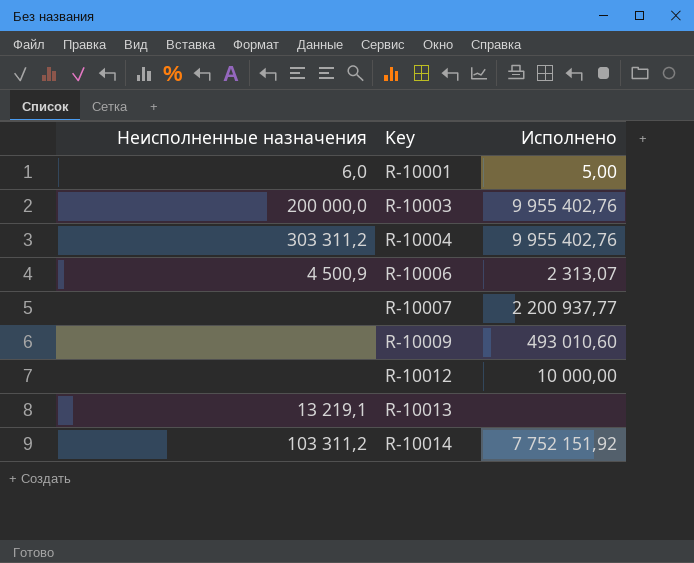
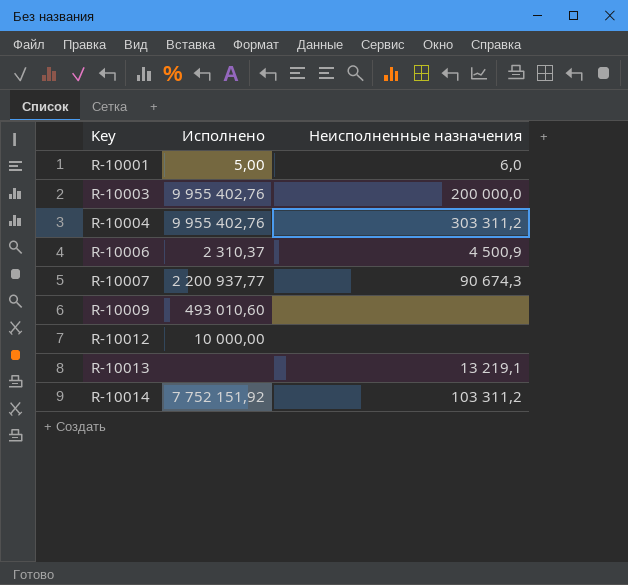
column Неисполненные назначения | position: 1 -> 3
R-10006 | Исполнено: 2 313,07 -> 2 310,37
R-10007 | Неисполненные назначения: none -> 90 674,3

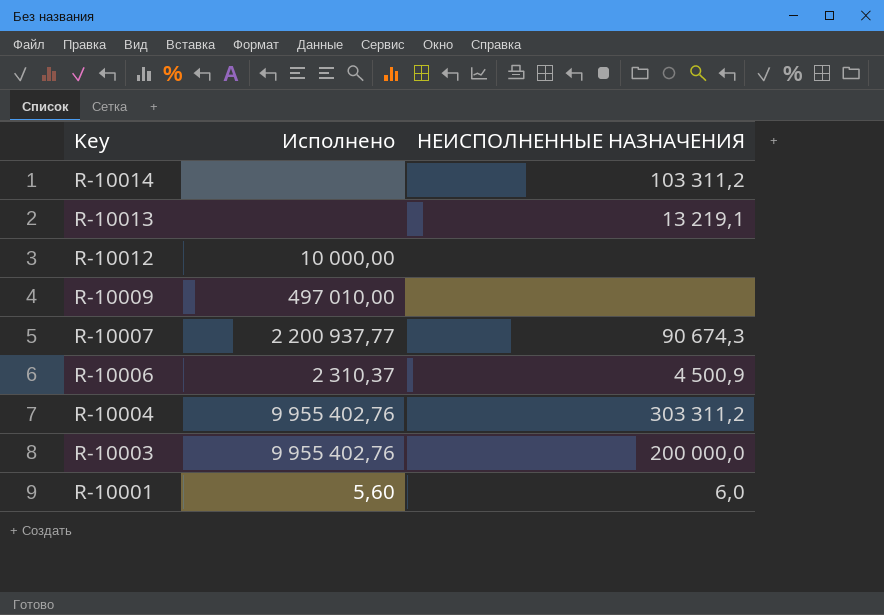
row order: Key ascending -> Key descending
column name: Неисполненные назначения -> НЕИСПОЛНЕННЫЕ НАЗНАЧЕНИЯ
R-10014 | Исполнено: 7 752 151,92 -> none
R-10009 | Исполнено: 493 010,60 -> 497 010,00
R-10001 | Исполнено: 5,00 -> 5,60

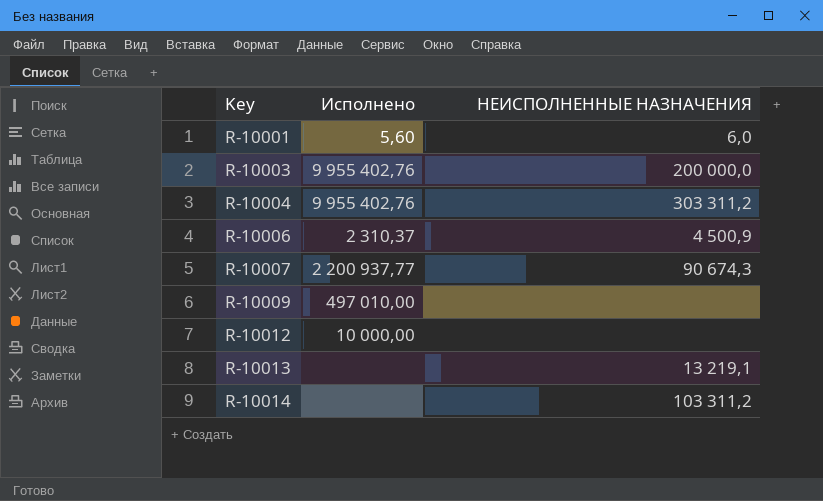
row order: Key descending -> Key ascending

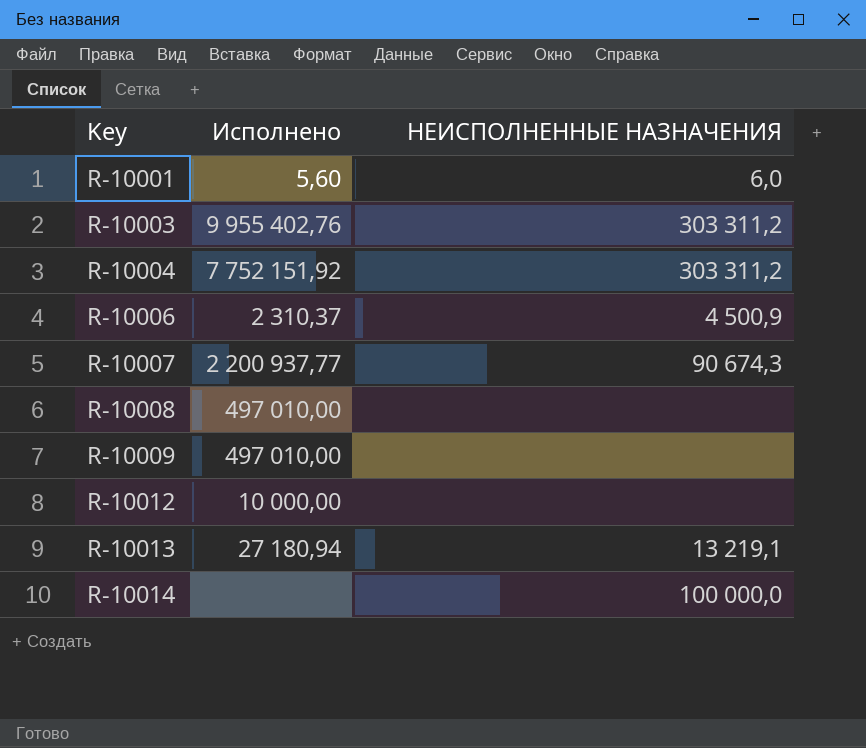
R-10003 | НЕИСПОЛНЕННЫЕ НАЗНАЧЕНИЯ: 200 000,0 -> 303 311,2
R-10004 | Исполнено: 9 955 402,76 -> 7 752 151,92
row R-10008: none -> 497 010,00 | none
R-10013 | Исполнено: none -> 27 180,94
R-10014 | НЕИСПОЛНЕННЫЕ НАЗНАЧЕНИЯ: 103 311,2 -> 100 000,0

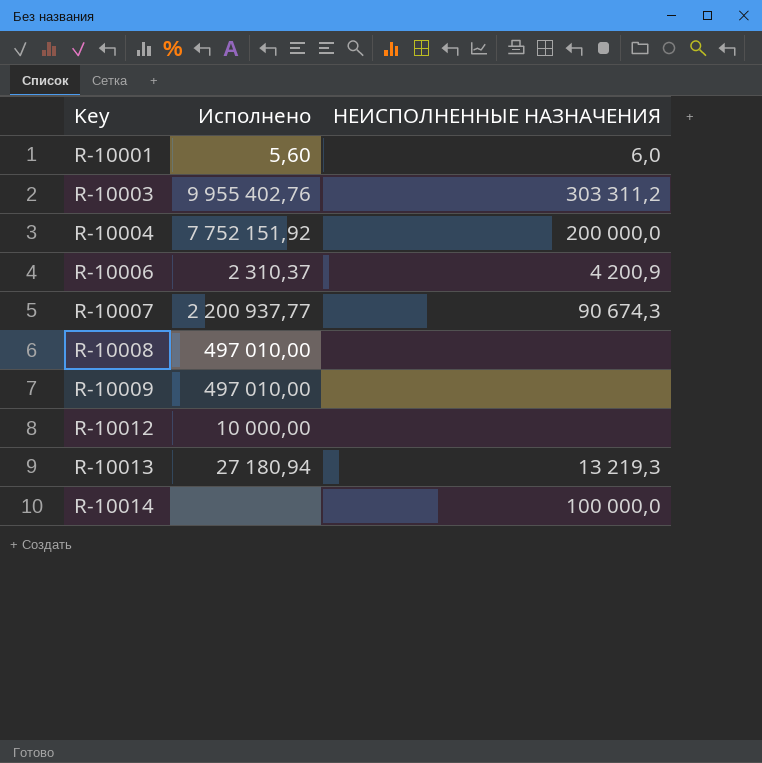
R-10004 | НЕИСПОЛНЕННЫЕ НАЗНАЧЕНИЯ: 303 311,2 -> 200 000,0
R-10006 | НЕИСПОЛНЕННЫЕ НАЗНАЧЕНИЯ: 4 500,9 -> 4 200,9
R-10013 | НЕИСПОЛНЕННЫЕ НАЗНАЧЕНИЯ: 13 219,1 -> 13 219,3

